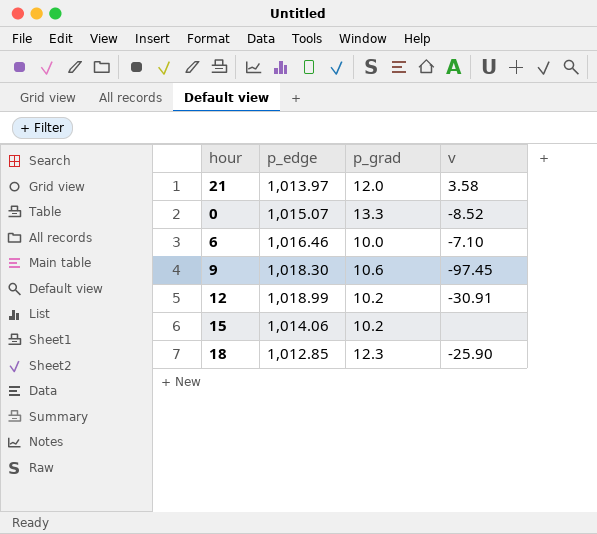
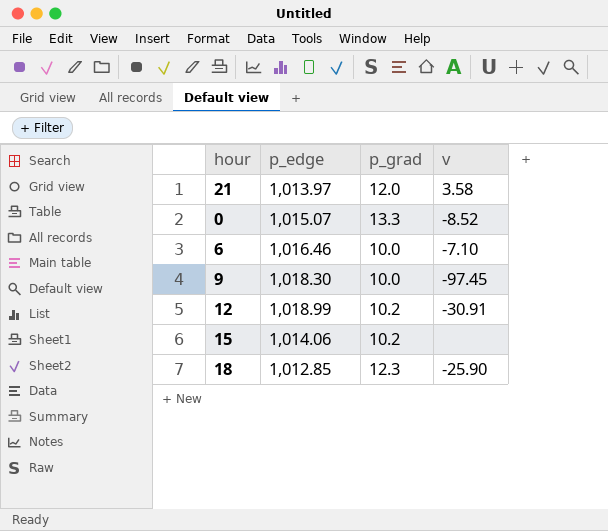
9 | p_grad: 10.6 -> 10.0

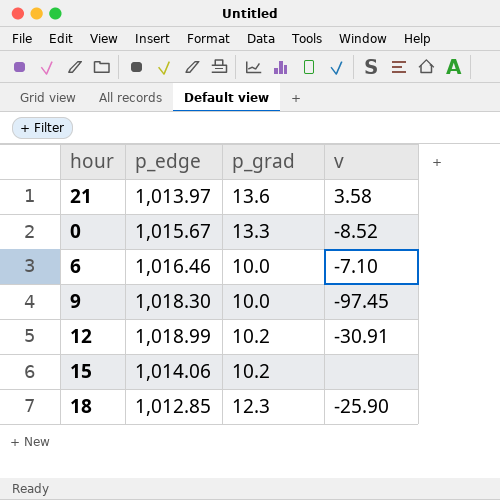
21 | p_grad: 12.0 -> 13.6
0 | p_edge: 1,015.07 -> 1,015.67

